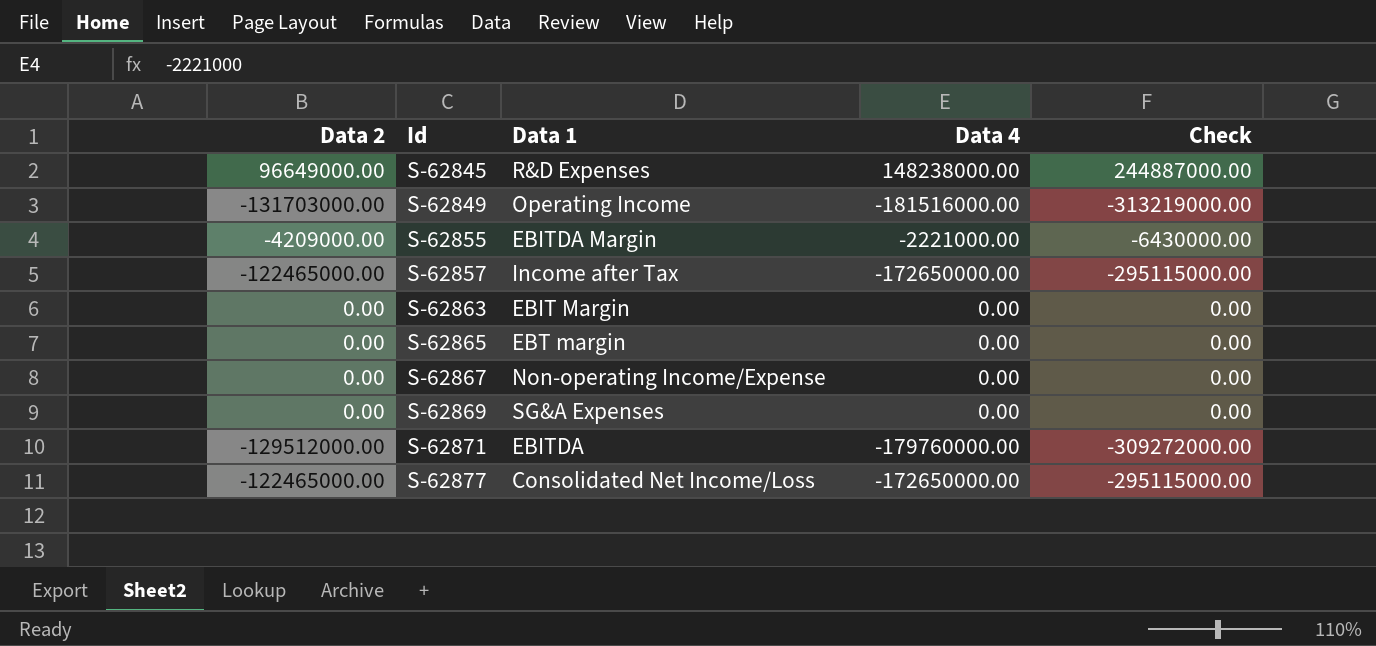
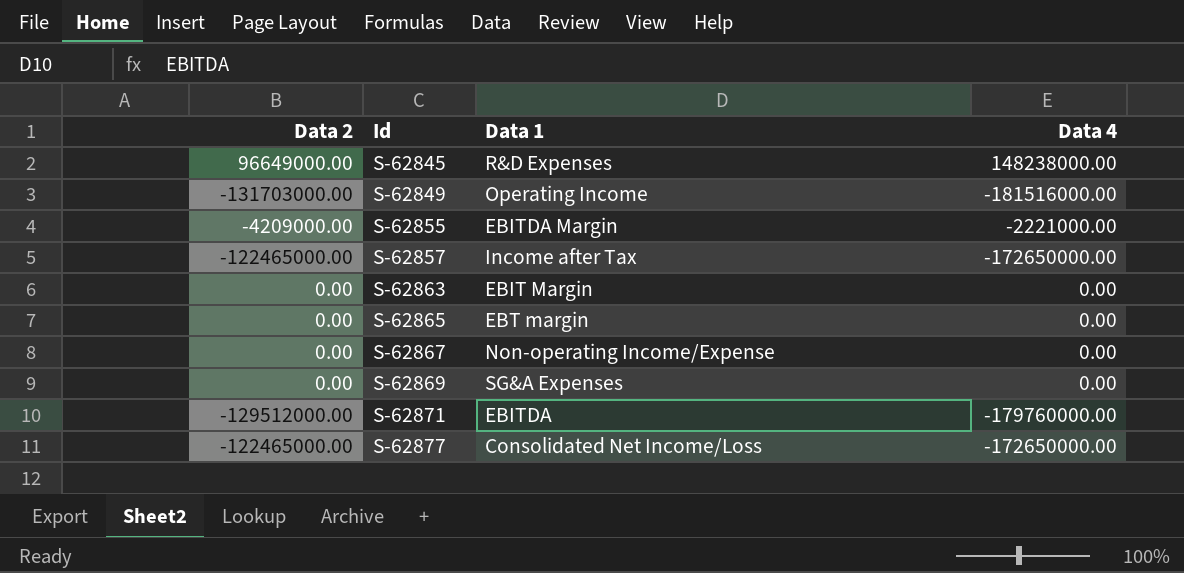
column Check | formula: [Data 2] + [Data 4] -> none

